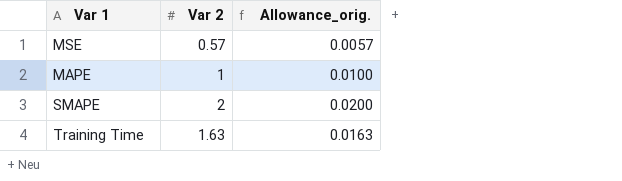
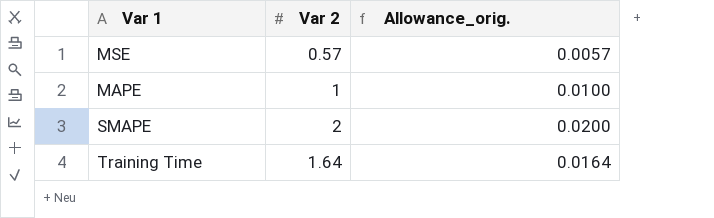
Training Time | Var 2: 1.63 -> 1.64
Training Time | Allowance_orig.: 0.0163 -> 0.0164

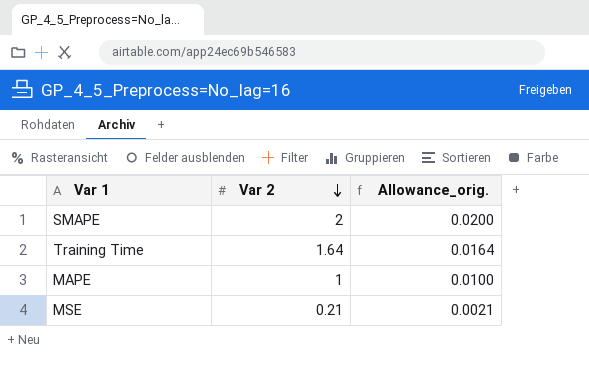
row order: none -> Var 2 descending
MSE | Var 2: 0.57 -> 0.21
MSE | Allowance_orig.: 0.0057 -> 0.0021

